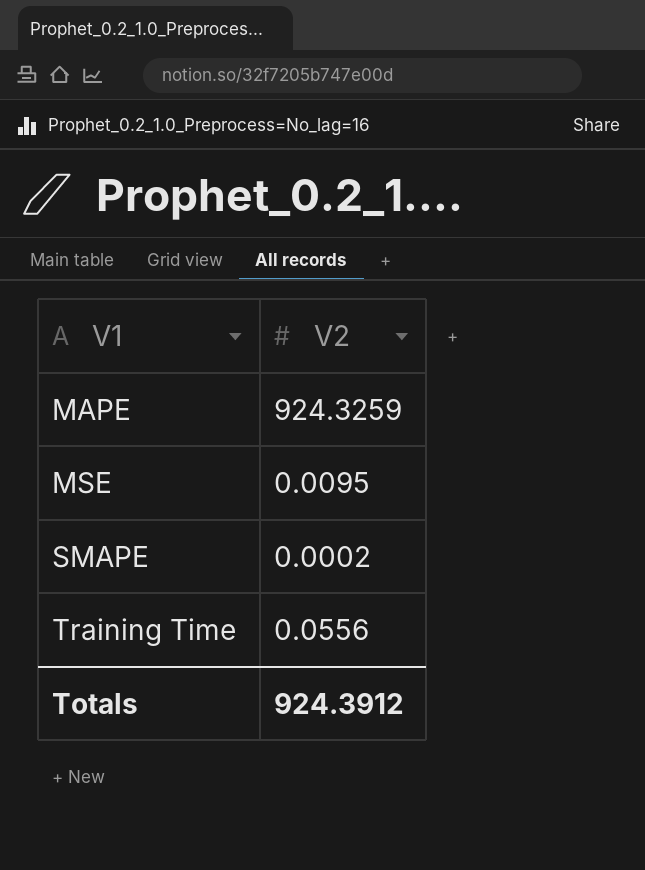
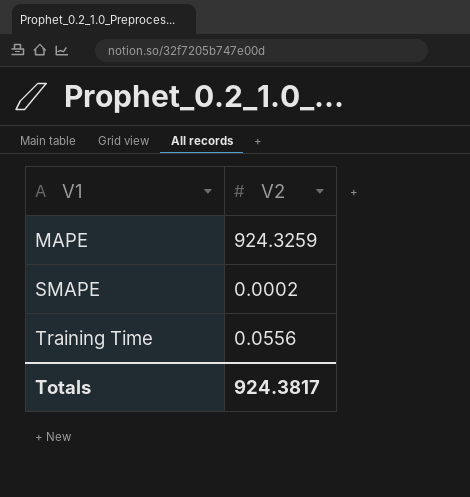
row MSE: 0.0095 -> none
Totals | V2: 924.3912 -> 924.3817

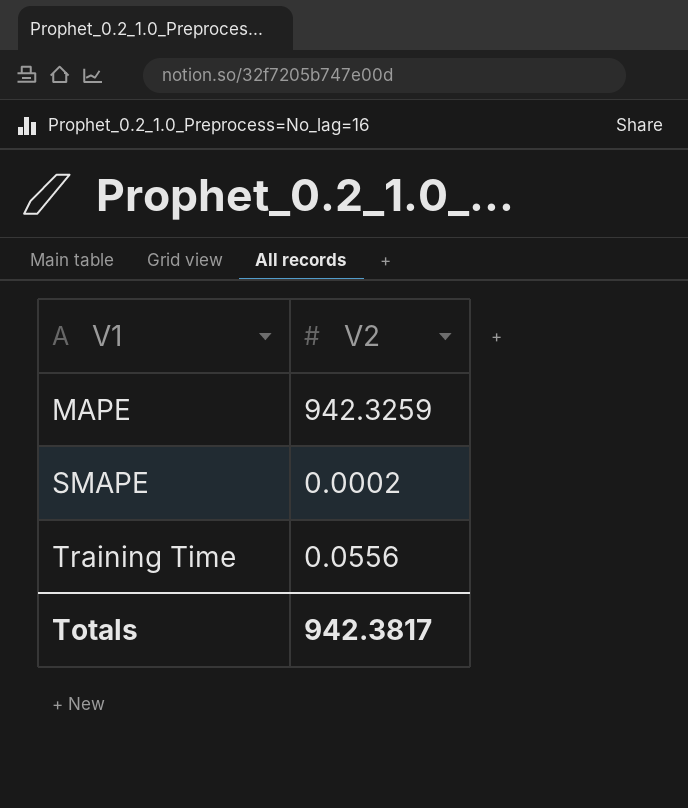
MAPE | V2: 924.3259 -> 942.3259
Totals | V2: 924.3817 -> 942.3817

